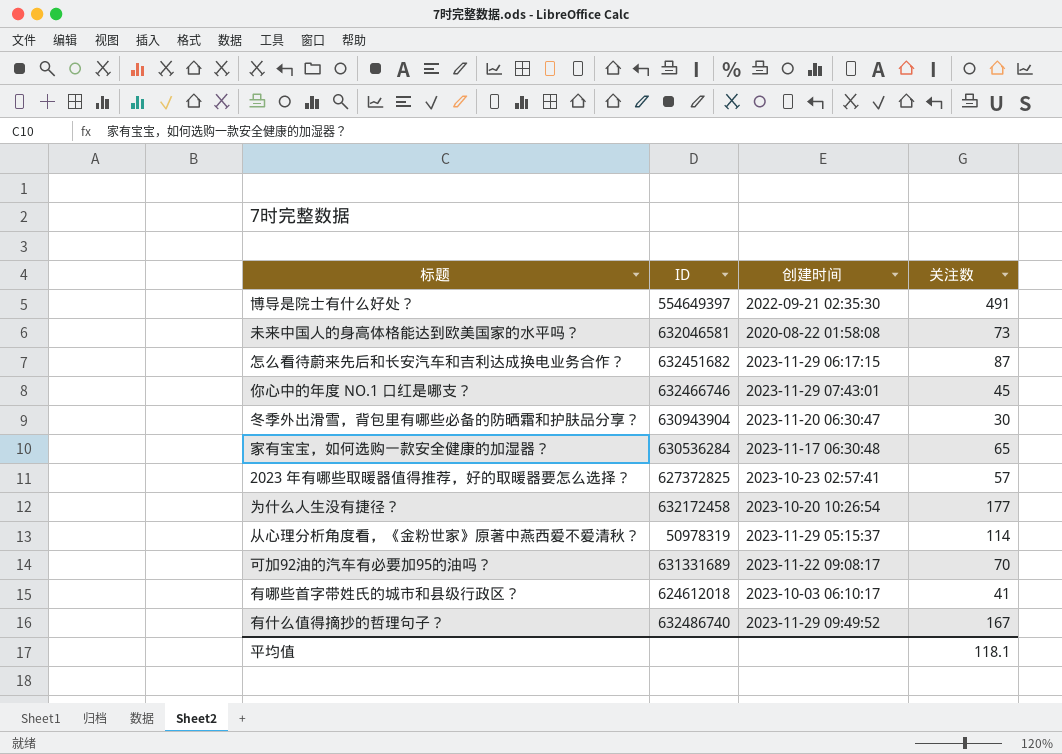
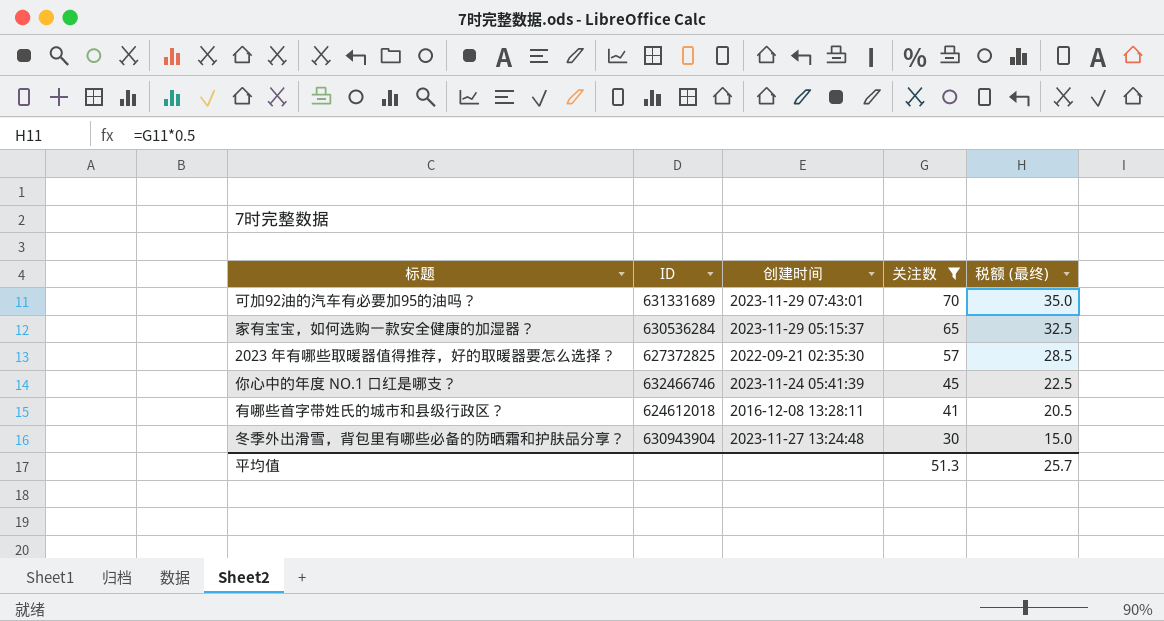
filter: none -> 关注数 <= 70
row order: none -> 关注数 descending
column 税额 (最终) | formula: none -> [关注数] * 0.5
可加92油的汽车有必要加95的油吗？ | 创建时间: 2023-11-22 09:08:17 -> 2023-11-29 07:43:01
家有宝宝，如何选购一款安全健康的加湿器？ | 创建时间: 2023-11-17 06:30:48 -> 2023-11-29 05:15:37
2023 年有哪些取暖器值得推荐，好的取暖器要怎么选择？ | 创建时间: 2023-10-23 02:57:41 -> 2022-09-21 02:35:30
你心中的年度 NO.1 口红是哪支？ | 创建时间: 2023-11-29 07:43:01 -> 2023-11-24 05:41:39
有哪些首字带姓氏的城市和县级行政区？ | 创建时间: 2023-10-03 06:10:17 -> 2016-12-08 13:28:11
冬季外出滑雪，背包里有哪些必备的防晒霜和护肤品分享？ | 创建时间: 2023-11-20 06:30:47 -> 2023-11-27 13:24:48
平均值 | 关注数: 118.1 -> 51.3

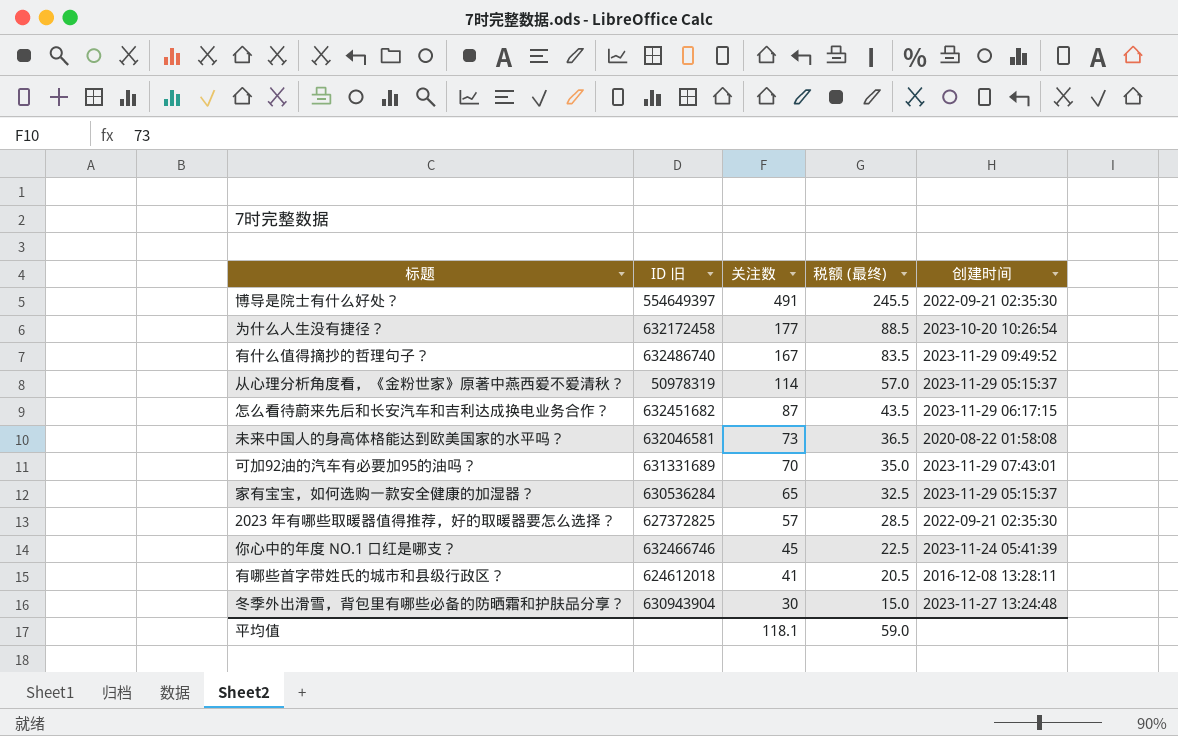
filter: 关注数 <= 70 -> none
column name: ID -> ID 旧
column 创建时间 | position: 3 -> 5
平均值 | 关注数: 51.3 -> 118.1
平均值 | 税额 (最终): 25.7 -> 59.0

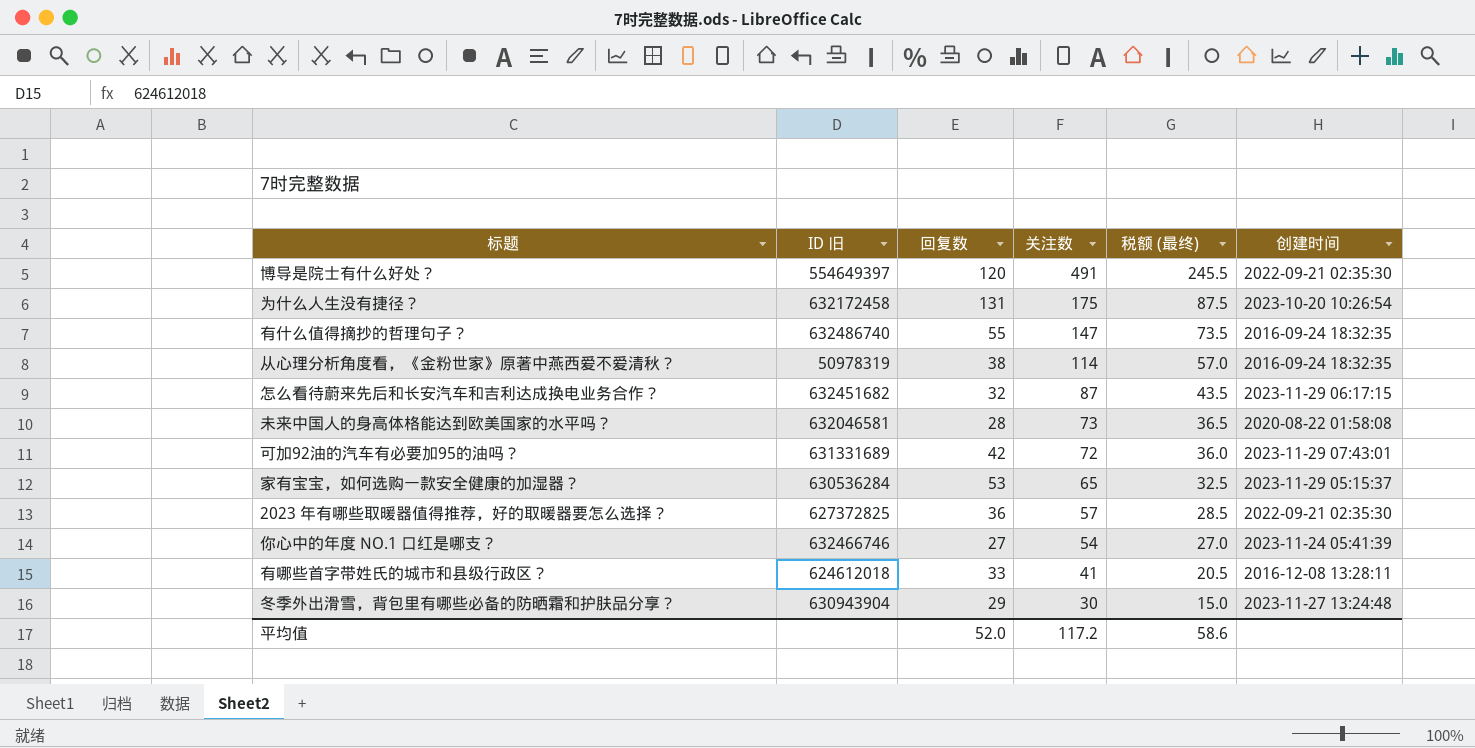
column 回复数 | position: none -> 3
为什么人生没有捷径？ | 关注数: 177 -> 175
为什么人生没有捷径？ | 税额 (最终): 88.5 -> 87.5
有什么值得摘抄的哲理句子？ | 关注数: 167 -> 147
有什么值得摘抄的哲理句子？ | 税额 (最终): 83.5 -> 73.5
有什么值得摘抄的哲理句子？ | 创建时间: 2023-11-29 09:49:52 -> 2016-09-24 18:32:35
从心理分析角度看，《金粉世家》原著中燕西爱不爱清秋？ | 创建时间: 2023-11-29 05:15:37 -> 2016-09-24 18:32:35
可加92油的汽车有必要加95的油吗？ | 关注数: 70 -> 72
可加92油的汽车有必要加95的油吗？ | 税额 (最终): 35.0 -> 36.0
你心中的年度 NO.1 口红是哪支？ | 关注数: 45 -> 54
你心中的年度 NO.1 口红是哪支？ | 税额 (最终): 22.5 -> 27.0
平均值 | 关注数: 118.1 -> 117.2
平均值 | 税额 (最终): 59.0 -> 58.6

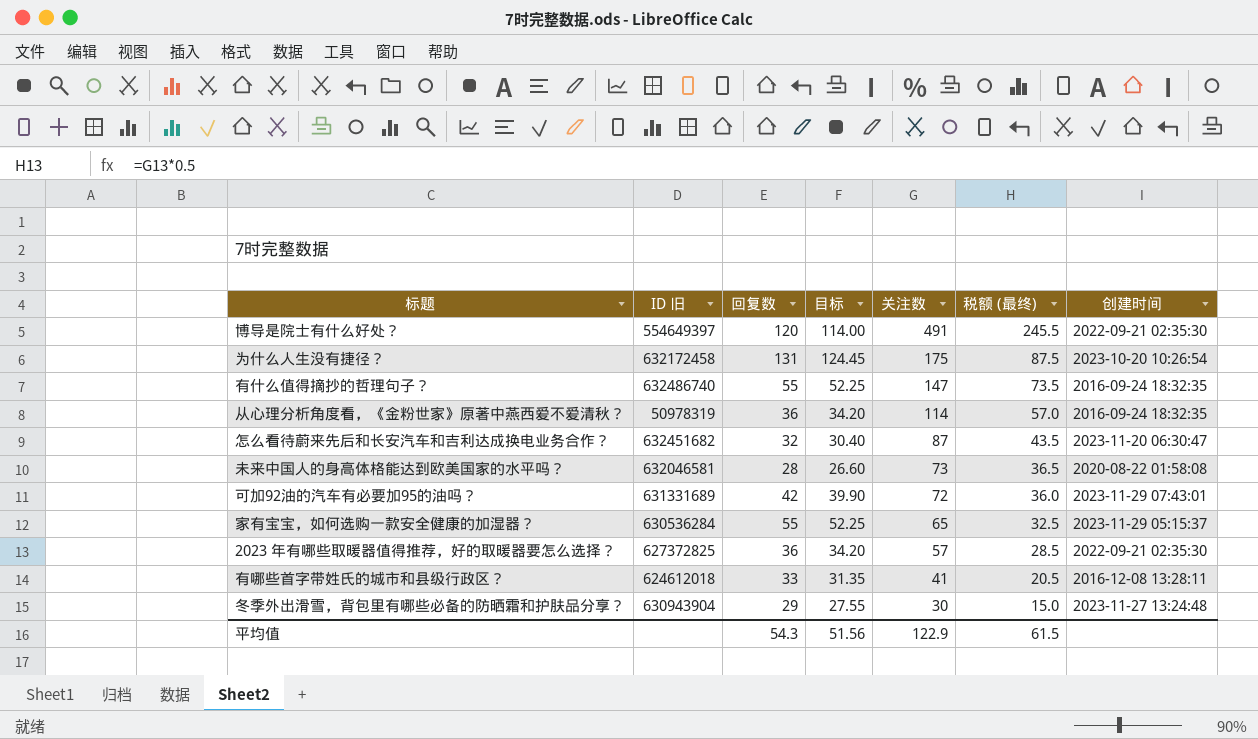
column 目标 | formula: none -> [回复数] * 0.95
row 你心中的年度 NO.1 口红是哪支？: 632466746 | 27 | 54 | 27.0 | 2023-11-24 05:41:39 -> none
从心理分析角度看，《金粉世家》原著中燕西爱不爱清秋？ | 回复数: 38 -> 36
怎么看待蔚来先后和长安汽车和吉利达成换电业务合作？ | 创建时间: 2023-11-29 06:17:15 -> 2023-11-20 06:30:47
家有宝宝，如何选购一款安全健康的加湿器？ | 回复数: 53 -> 55
平均值 | 回复数: 52.0 -> 54.3
平均值 | 关注数: 117.2 -> 122.9
平均值 | 税额 (最终): 58.6 -> 61.5

